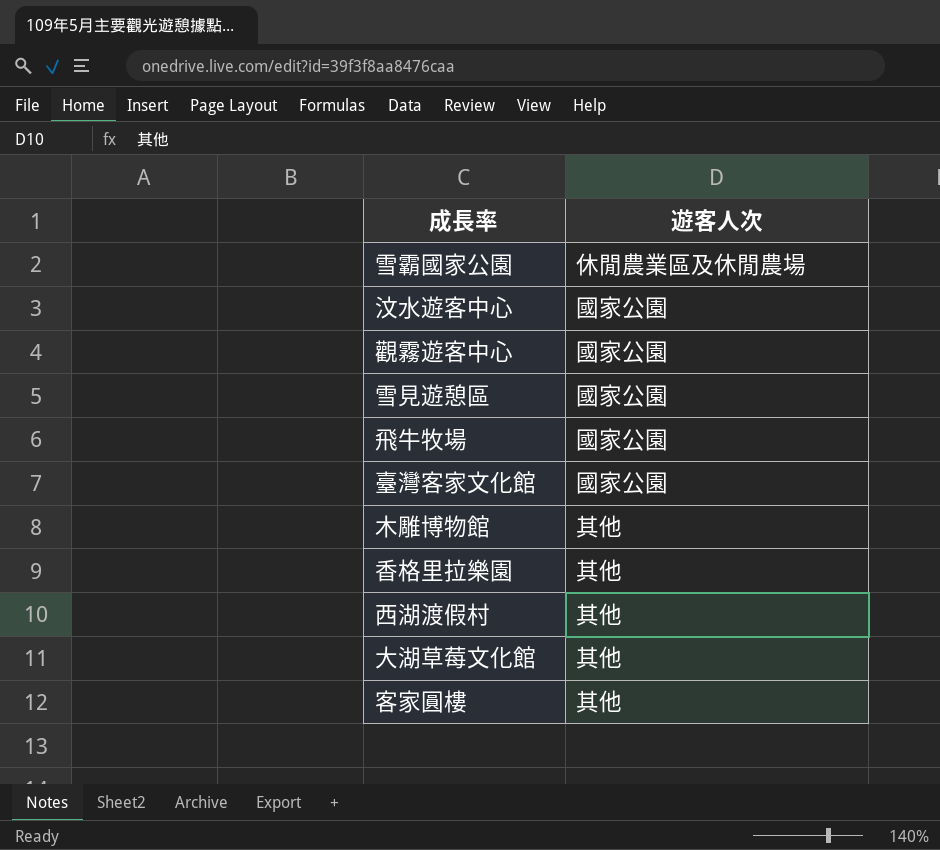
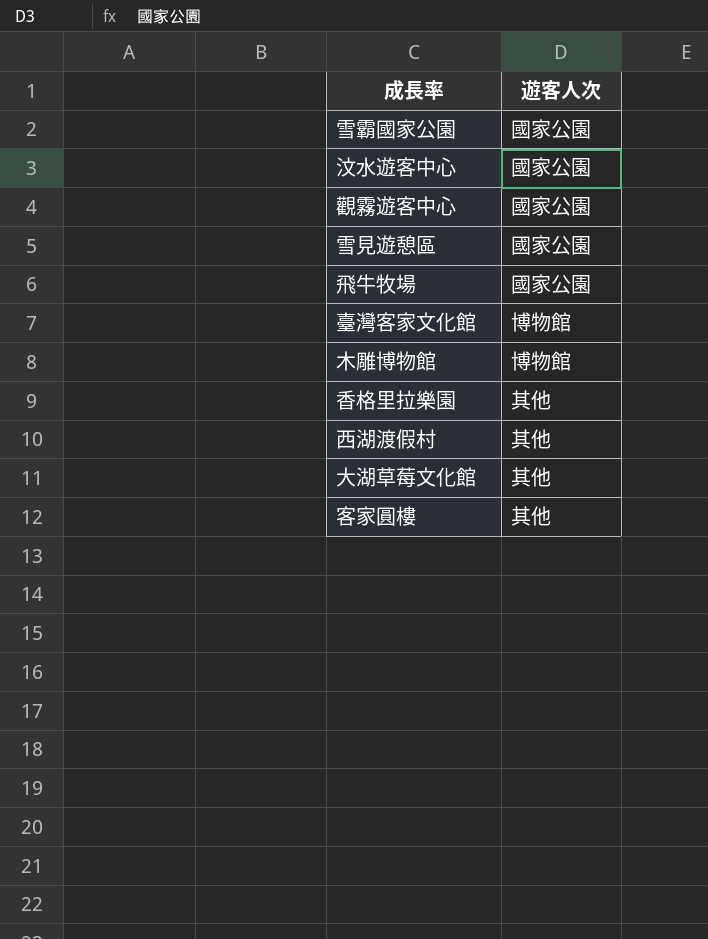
雪霸國家公園 | 遊客人次: 休閒農業區及休閒農場 -> 國家公園
臺灣客家文化館 | 遊客人次: 國家公園 -> 博物館
木雕博物館 | 遊客人次: 其他 -> 博物館

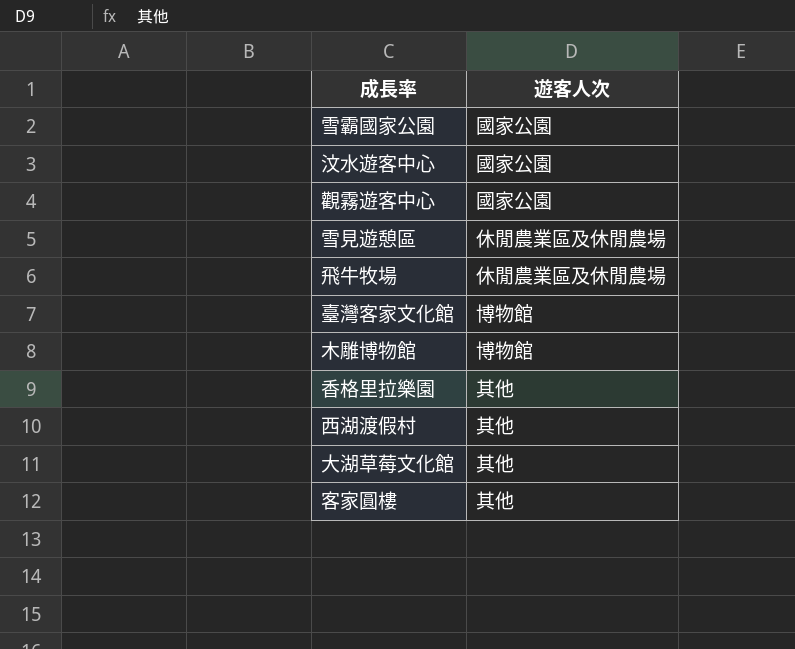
雪見遊憩區 | 遊客人次: 國家公園 -> 休閒農業區及休閒農場
飛牛牧場 | 遊客人次: 國家公園 -> 休閒農業區及休閒農場

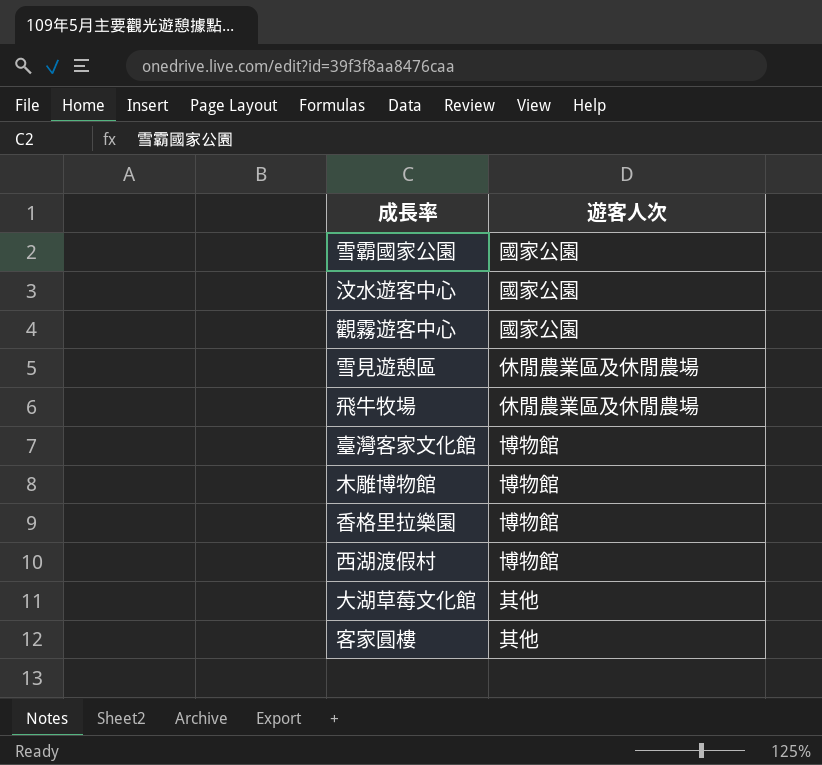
香格里拉樂園 | 遊客人次: 其他 -> 博物館
西湖渡假村 | 遊客人次: 其他 -> 博物館

